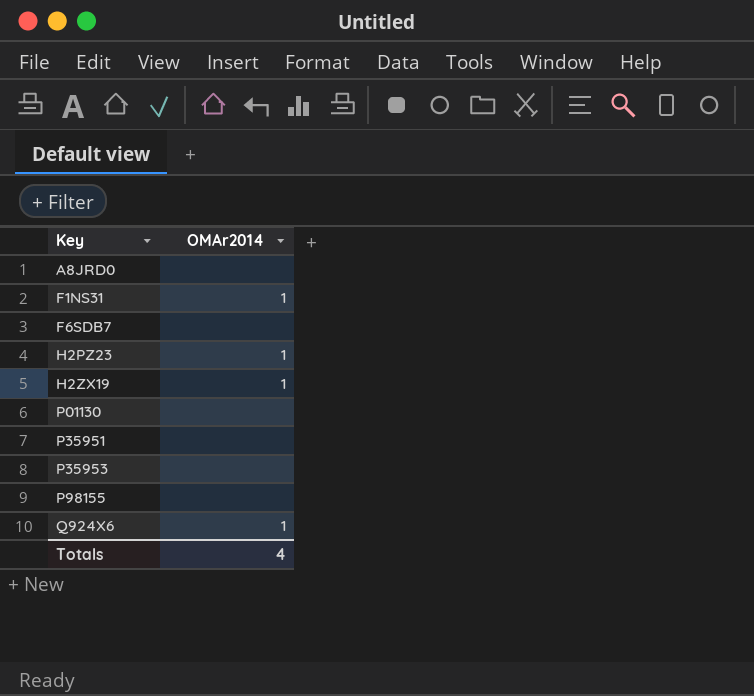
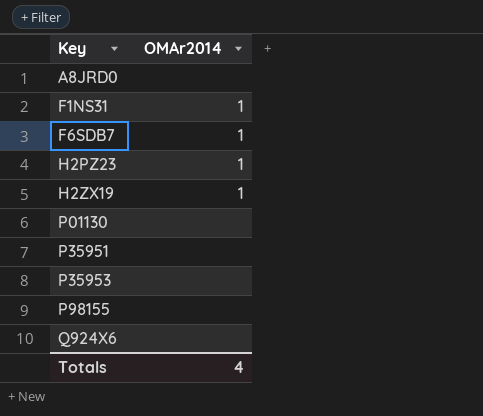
F6SDB7 | OMAr2014: none -> 1
Q924X6 | OMAr2014: 1 -> none

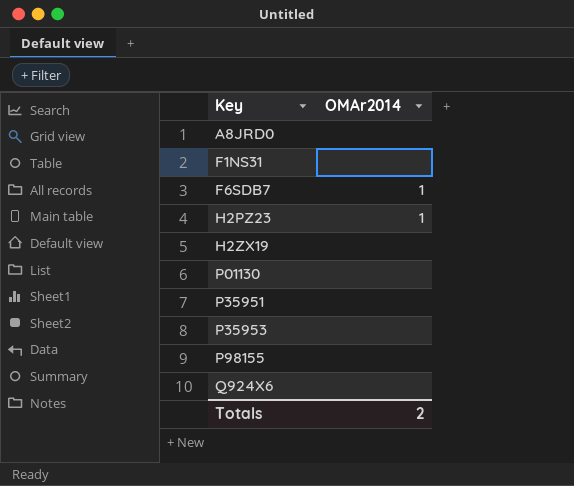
F1NS31 | OMAr2014: 1 -> none
H2ZX19 | OMAr2014: 1 -> none
Totals | OMAr2014: 4 -> 2

